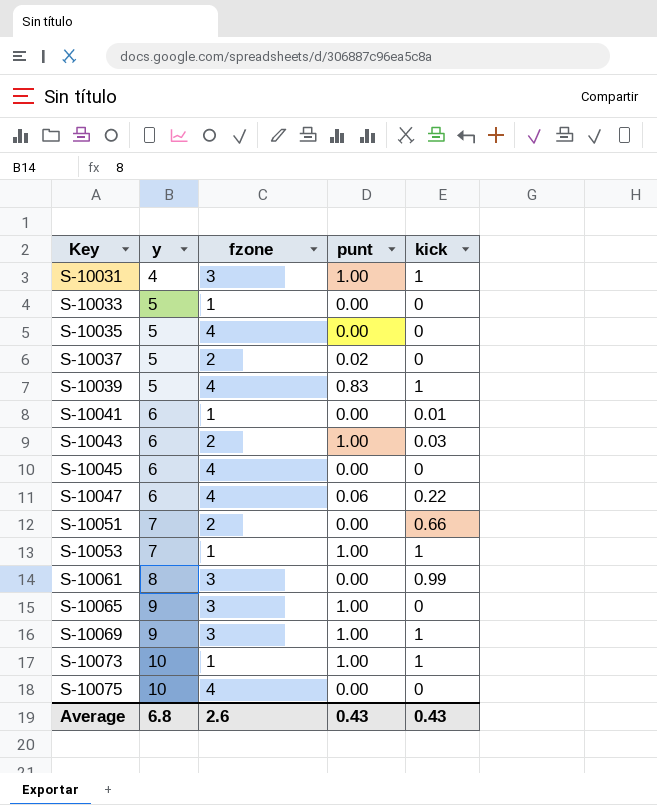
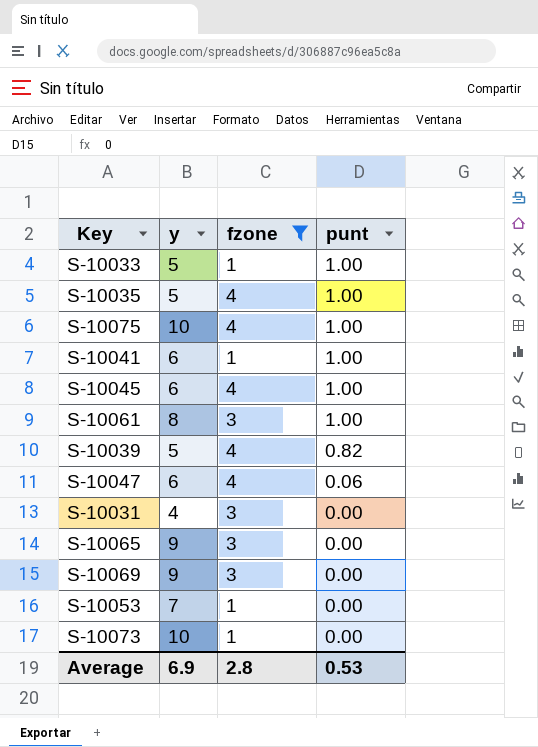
filter: none -> fzone != 2
row order: Key ascending -> punt descending
column kick | position: 5 -> none
S-10033 | punt: 0.00 -> 1.00
S-10035 | punt: 0.00 -> 1.00
S-10075 | punt: 0.00 -> 1.00
S-10041 | punt: 0.00 -> 1.00
S-10045 | punt: 0.00 -> 1.00
S-10061 | punt: 0.00 -> 1.00
S-10039 | punt: 0.83 -> 0.82
S-10031 | punt: 1.00 -> 0.00
S-10065 | punt: 1.00 -> 0.00
S-10069 | punt: 1.00 -> 0.00
S-10053 | punt: 1.00 -> 0.00
S-10073 | punt: 1.00 -> 0.00
Average | y: 6.8 -> 6.9
Average | fzone: 2.6 -> 2.8
Average | punt: 0.43 -> 0.53

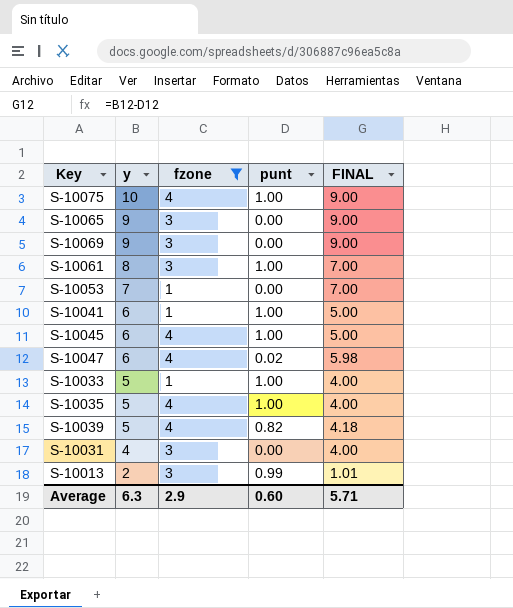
row order: punt descending -> y descending
column FINAL | formula: none -> [y] - [punt]
row S-10073: 10 | 1 | 0.00 -> none
S-10047 | punt: 0.06 -> 0.02
row S-10013: none -> 2 | 3 | 0.99 | 1.01
Average | y: 6.9 -> 6.3
Average | fzone: 2.8 -> 2.9
Average | punt: 0.53 -> 0.60

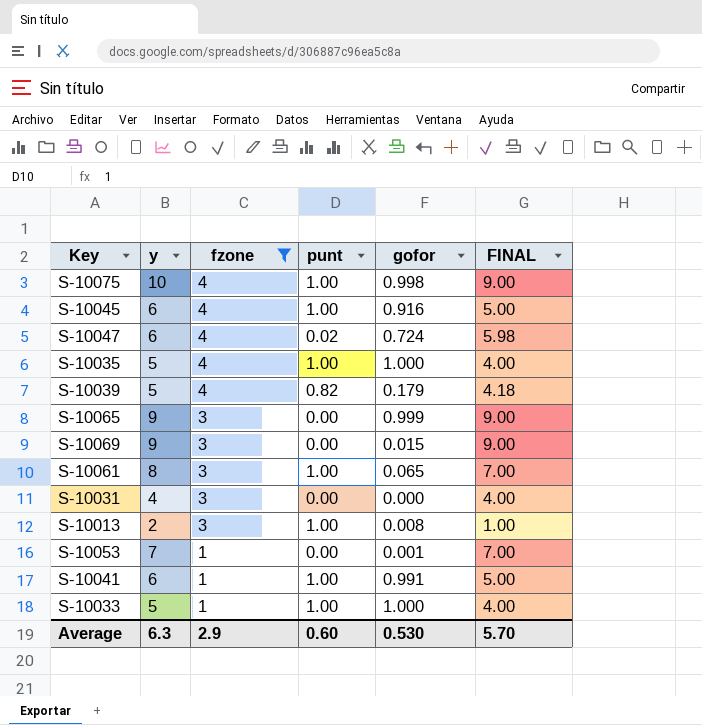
row order: y descending -> fzone descending
column gofor | position: none -> 5
S-10013 | punt: 0.99 -> 1.00
S-10013 | FINAL: 1.01 -> 1.00
Average | FINAL: 5.71 -> 5.70

